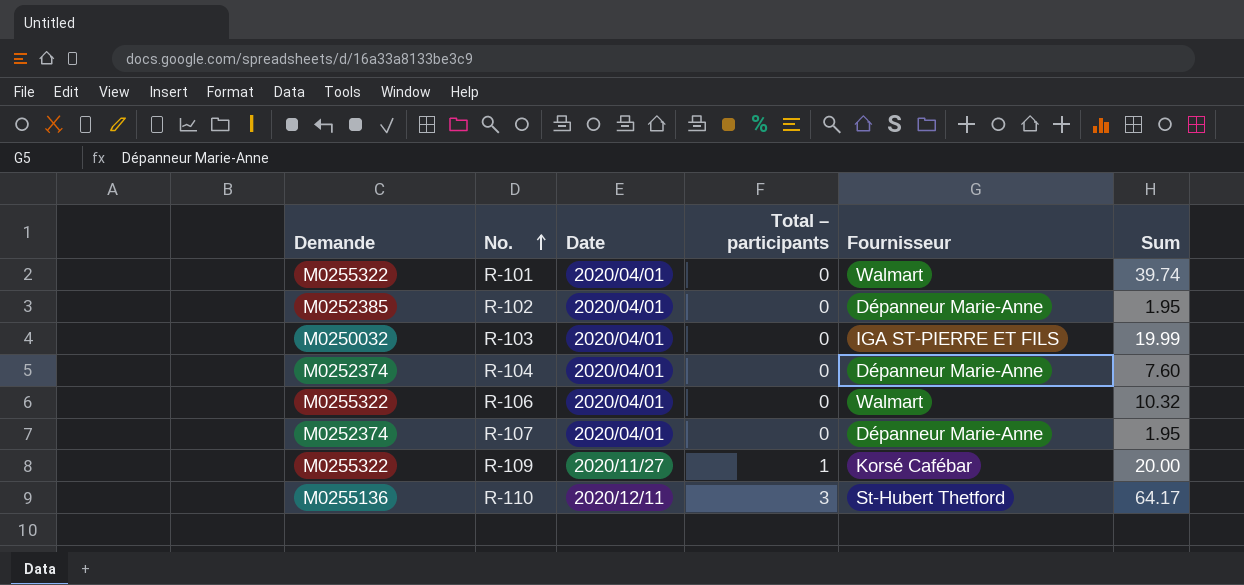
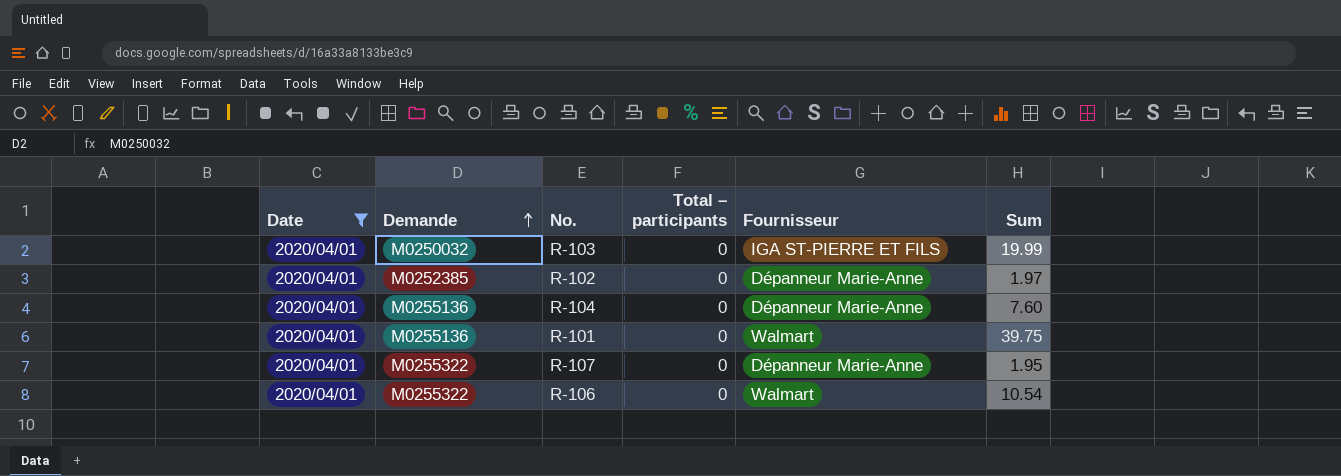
filter: none -> Date = 2020/04/01
row order: No. ascending -> Demande ascending
column Date | position: 3 -> 1
R-102 | Sum: 1.95 -> 1.97
R-104 | Demande: M0252374 -> M0255136
R-101 | Demande: M0255322 -> M0255136
R-101 | Sum: 39.74 -> 39.75
R-107 | Demande: M0252374 -> M0255322
R-106 | Sum: 10.32 -> 10.54

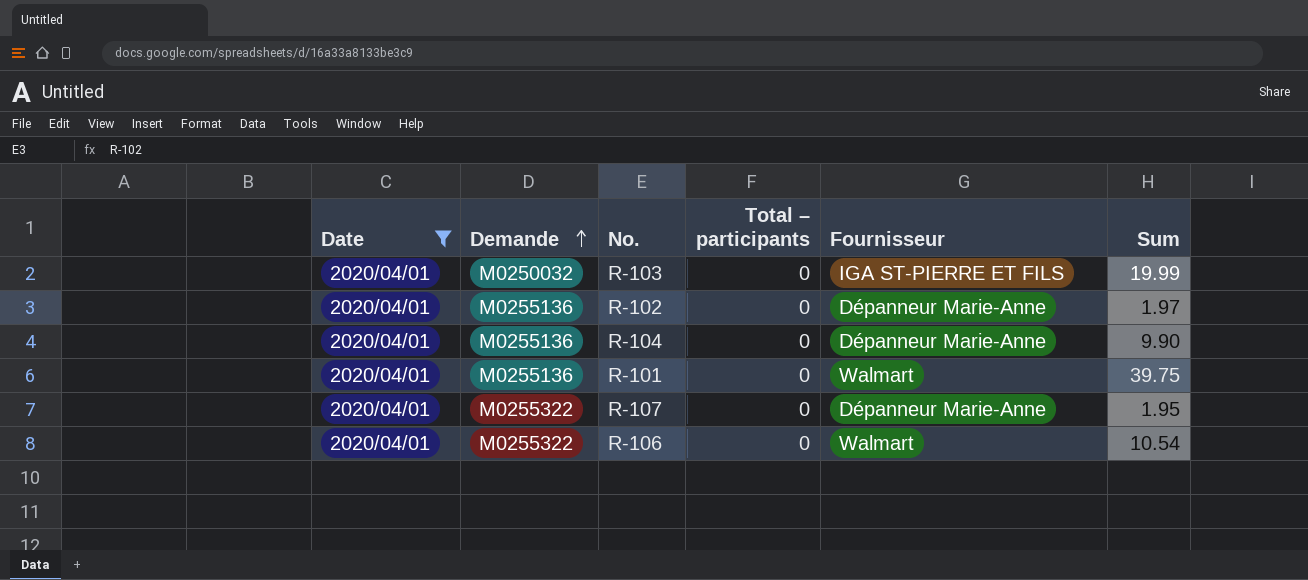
R-102 | Demande: M0252385 -> M0255136
R-104 | Sum: 7.60 -> 9.90

